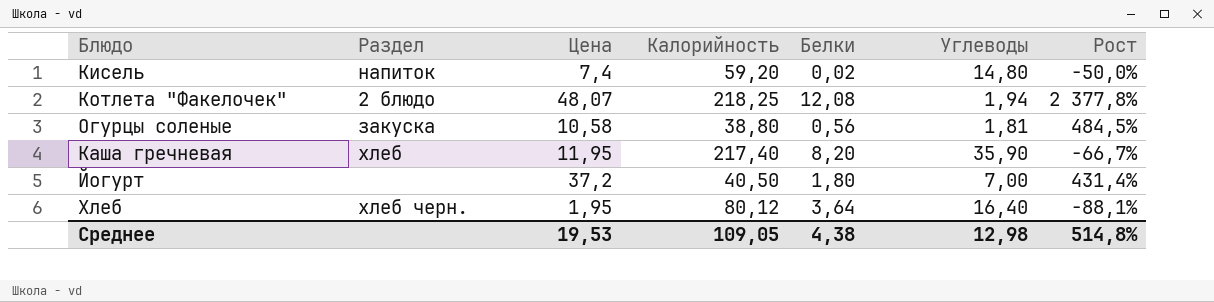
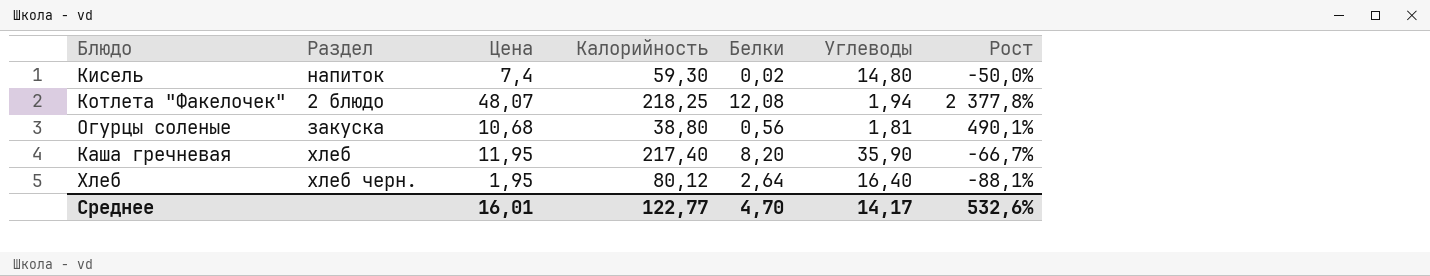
row Йогурт: none | 37,2 | 40,50 | 1,80 | 7,00 | 431,4% -> none
Кисель | Калорийность: 59,20 -> 59,30
Огурцы соленые | Цена: 10,58 -> 10,68
Огурцы соленые | Рост: 484,5% -> 490,1%
Хлеб | Белки: 3,64 -> 2,64
Среднее | Цена: 19,53 -> 16,01
Среднее | Калорийность: 109,05 -> 122,77
Среднее | Белки: 4,38 -> 4,70
Среднее | Углеводы: 12,98 -> 14,17
Среднее | Рост: 514,8% -> 532,6%

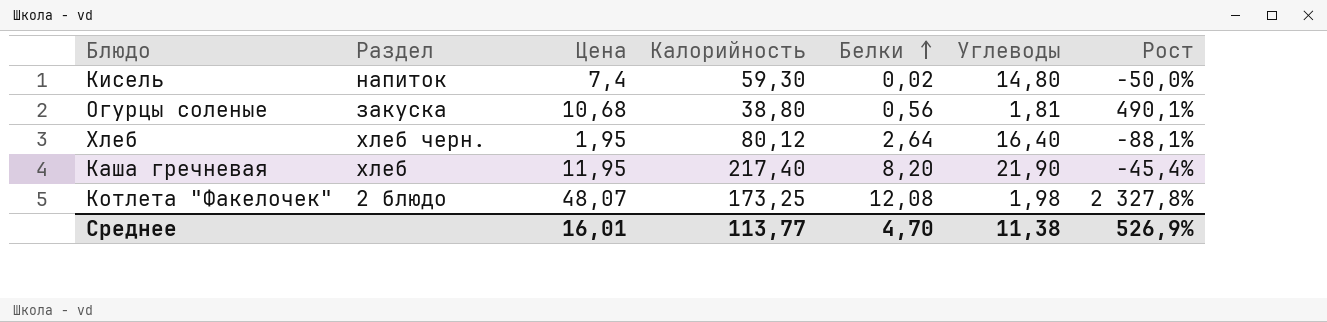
row order: none -> Белки ascending
Каша гречневая | Углеводы: 35,90 -> 21,90
Каша гречневая | Рост: -66,7% -> -45,4%
Котлета "Факелочек" | Калорийность: 218,25 -> 173,25
Котлета "Факелочек" | Углеводы: 1,94 -> 1,98
Котлета "Факелочек" | Рост: 2 377,8% -> 2 327,8%
Среднее | Калорийность: 122,77 -> 113,77
Среднее | Углеводы: 14,17 -> 11,38
Среднее | Рост: 532,6% -> 526,9%

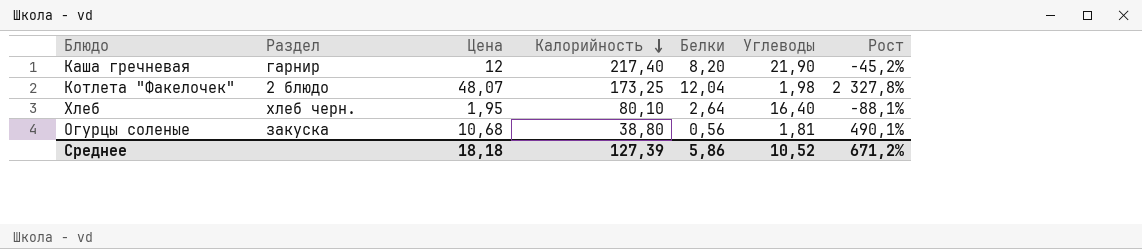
row order: Белки ascending -> Калорийность descending
row Кисель: напиток | 7,4 | 59,30 | 0,02 | 14,80 | -50,0% -> none
Каша гречневая | Раздел: хлеб -> гарнир
Каша гречневая | Цена: 11,95 -> 12
Каша гречневая | Рост: -45,4% -> -45,2%
Котлета "Факелочек" | Белки: 12,08 -> 12,04
Хлеб | Калорийность: 80,12 -> 80,10
Среднее | Цена: 16,01 -> 18,18
Среднее | Калорийность: 113,77 -> 127,39
Среднее | Белки: 4,70 -> 5,86
Среднее | Углеводы: 11,38 -> 10,52
Среднее | Рост: 526,9% -> 671,2%

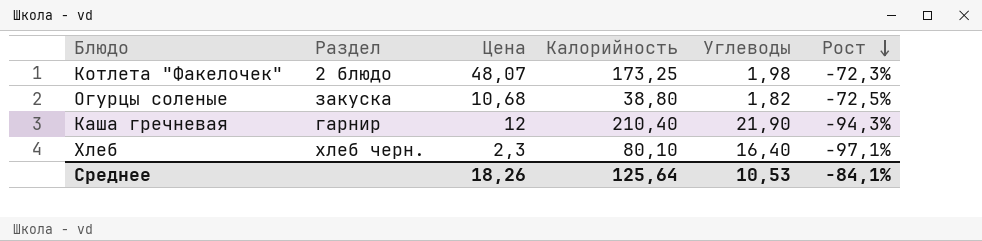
row order: Калорийность descending -> Рост descending
column Белки | position: 5 -> none
column Рост | formula: ([Цена] - [Углеводы]) / [Углеводы] -> ([Цена] - [Калорийность]) / [Калорийность]
Огурцы соленые | Углеводы: 1,81 -> 1,82
Каша гречневая | Калорийность: 217,40 -> 210,40
Хлеб | Цена: 1,95 -> 2,3
Среднее | Цена: 18,18 -> 18,26
Среднее | Калорийность: 127,39 -> 125,64
Среднее | Углеводы: 10,52 -> 10,53
Среднее | Рост: 671,2% -> -84,1%

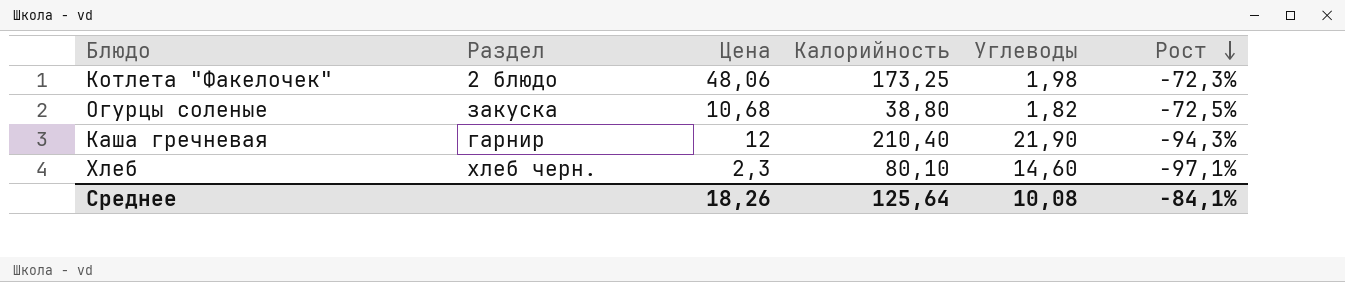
Котлета "Факелочек" | Цена: 48,07 -> 48,06
Хлеб | Углеводы: 16,40 -> 14,60
Среднее | Углеводы: 10,53 -> 10,08

